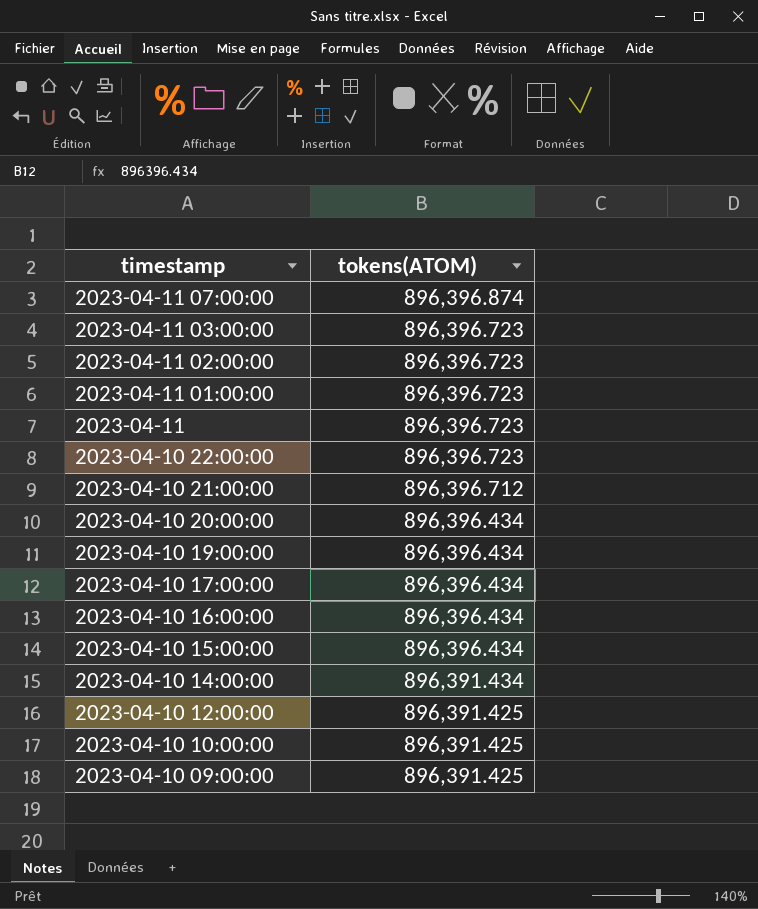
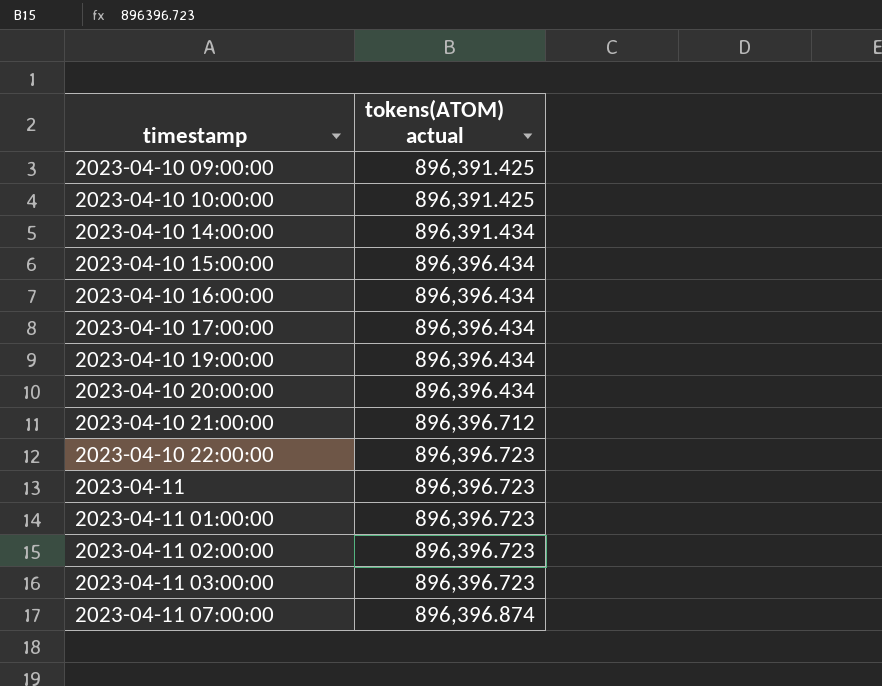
row order: timestamp descending -> timestamp ascending
column name: tokens(ATOM) -> tokens(ATOM) actual
row 2023-04-10 12:00:00: 896,391.425 -> none

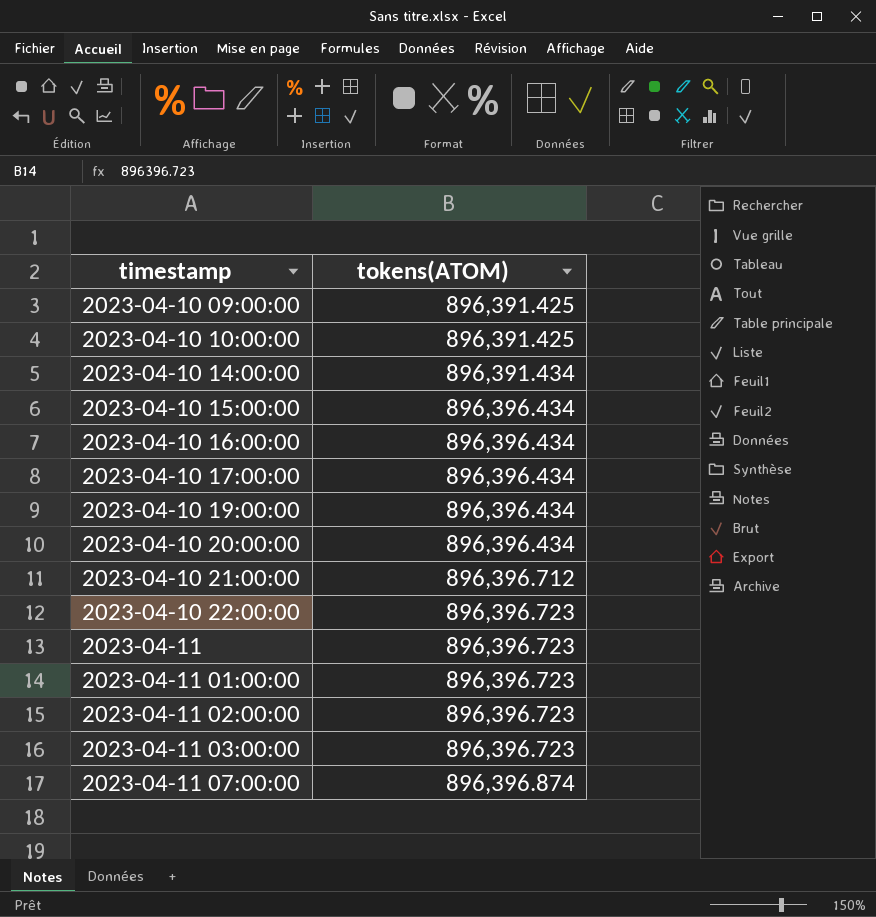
column name: tokens(ATOM) actual -> tokens(ATOM)

